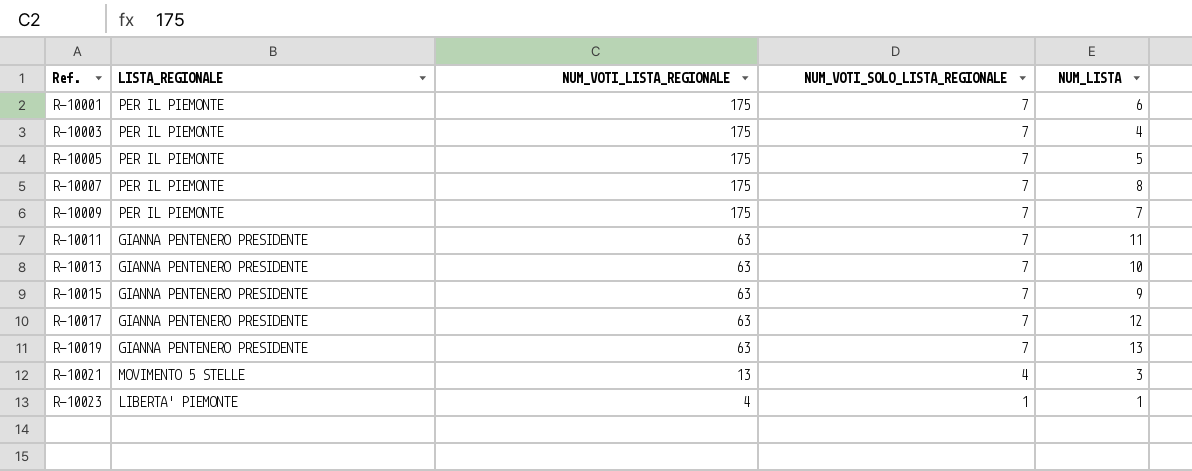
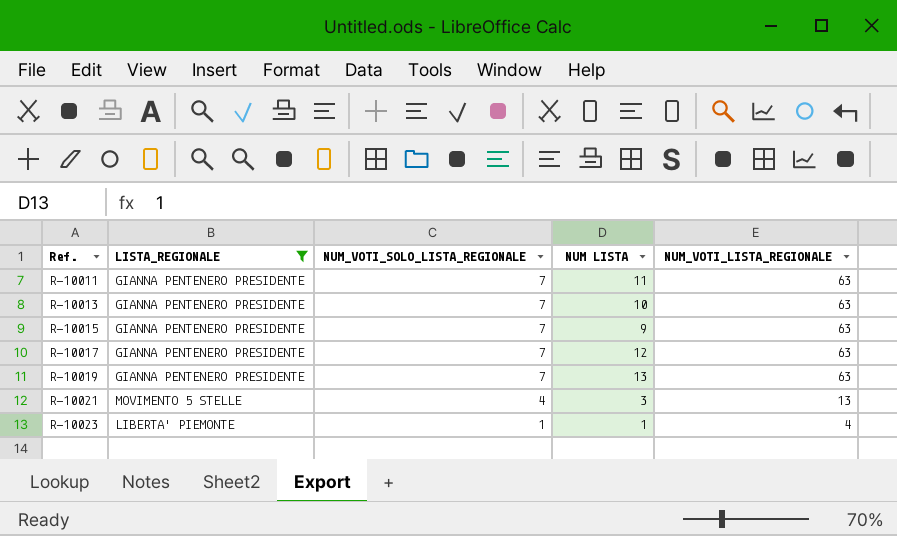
filter: none -> LISTA_REGIONALE != PER IL PIEMONTE
column name: NUM_LISTA -> NUM LISTA
column NUM_VOTI_LISTA_REGIONALE | position: 3 -> 5

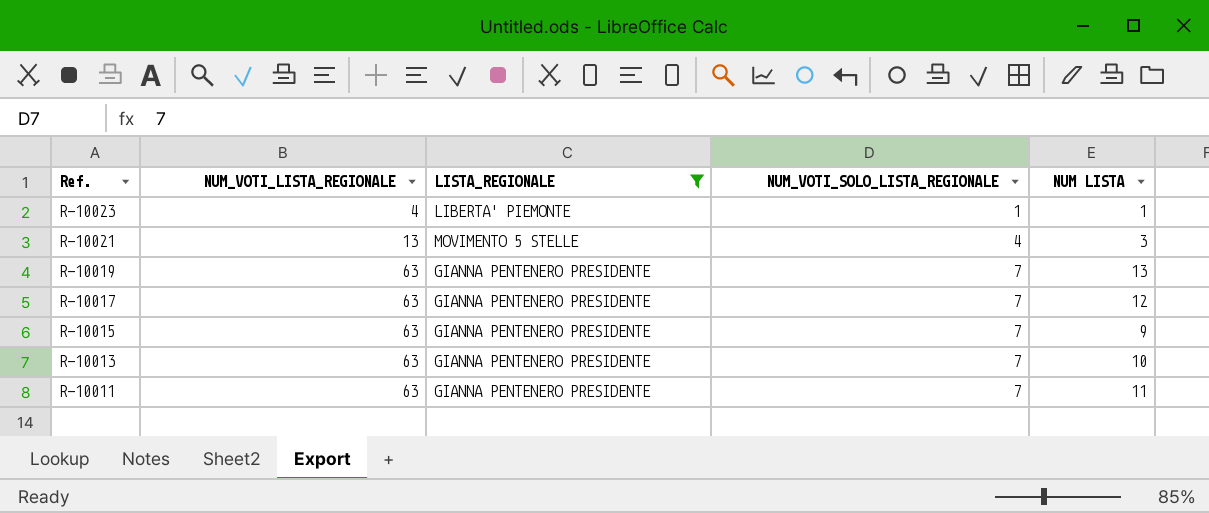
row order: Ref. ascending -> Ref. descending
column NUM_VOTI_LISTA_REGIONALE | position: 5 -> 2

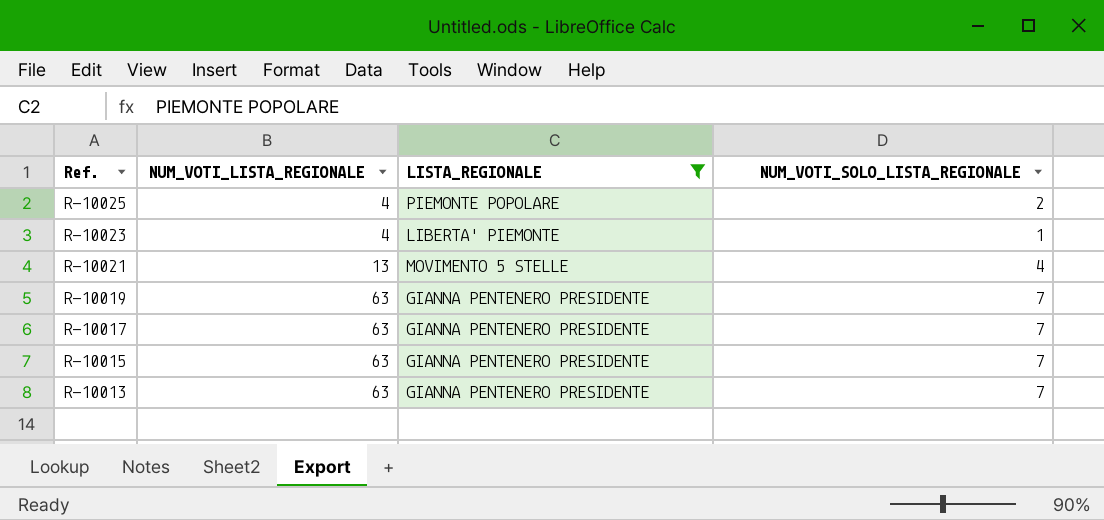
column NUM LISTA | position: 5 -> none
row R-10011: 63 | GIANNA PENTENERO PRESIDENTE | 7 | 11 -> none
row R-10025: none -> 4 | PIEMONTE POPOLARE | 2

